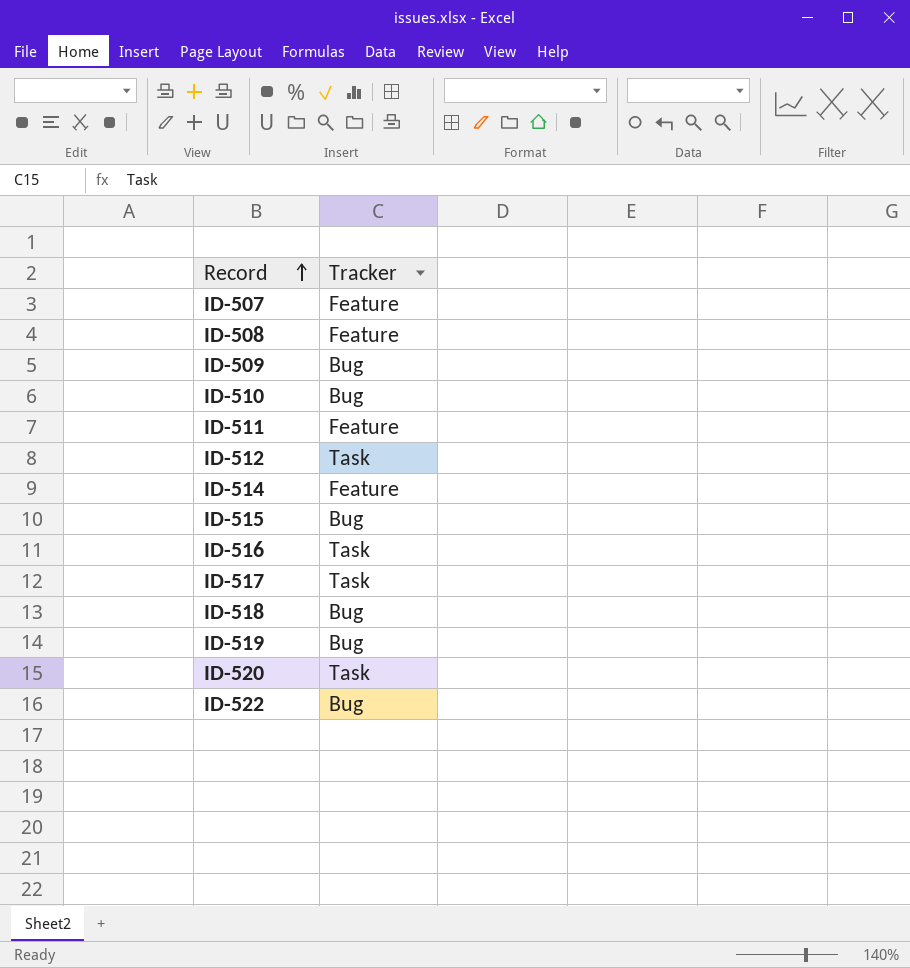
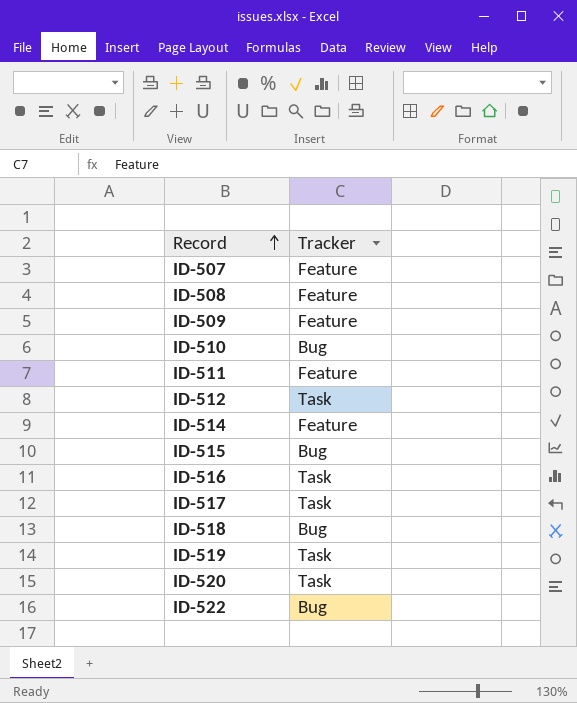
ID-509 | Tracker: Bug -> Feature
ID-519 | Tracker: Bug -> Task

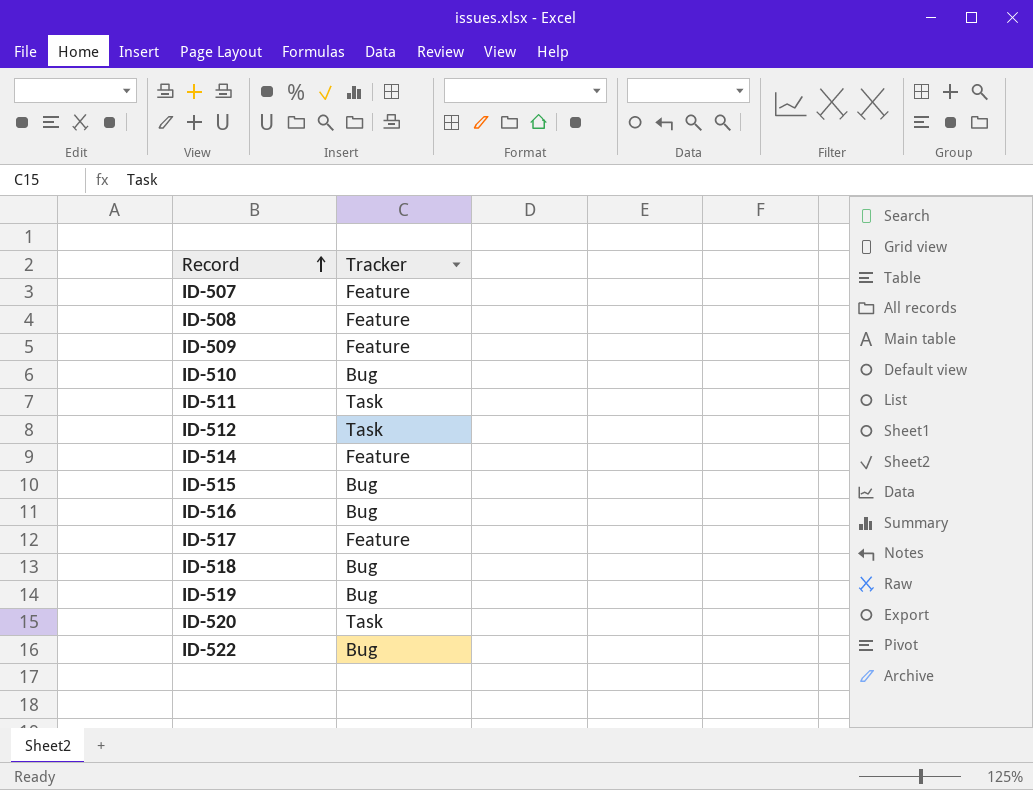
ID-511 | Tracker: Feature -> Task
ID-516 | Tracker: Task -> Bug
ID-517 | Tracker: Task -> Feature
ID-519 | Tracker: Task -> Bug

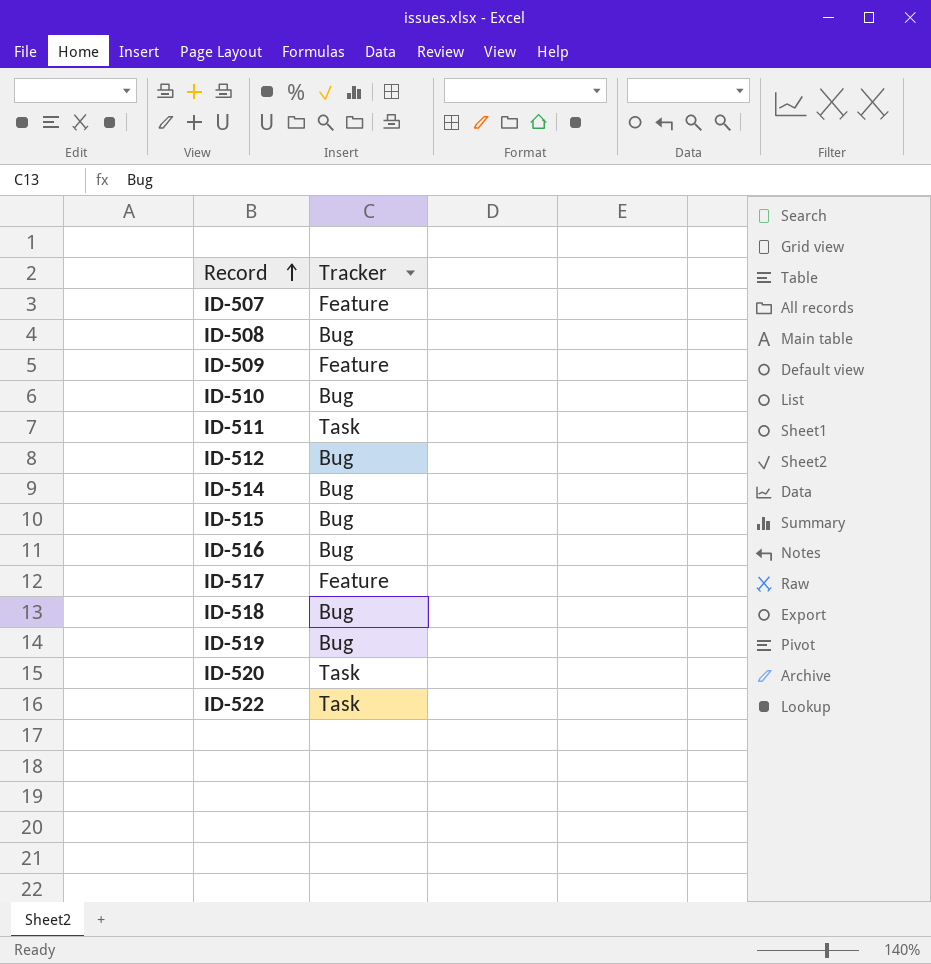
ID-508 | Tracker: Feature -> Bug
ID-512 | Tracker: Task -> Bug
ID-514 | Tracker: Feature -> Bug
ID-522 | Tracker: Bug -> Task

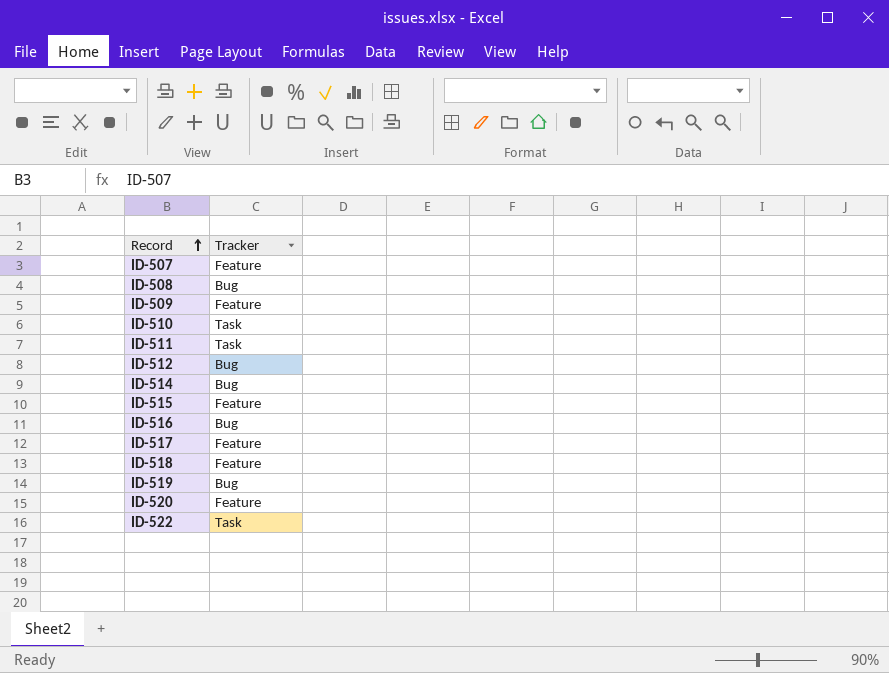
ID-510 | Tracker: Bug -> Task
ID-515 | Tracker: Bug -> Feature
ID-518 | Tracker: Bug -> Feature
ID-520 | Tracker: Task -> Feature

